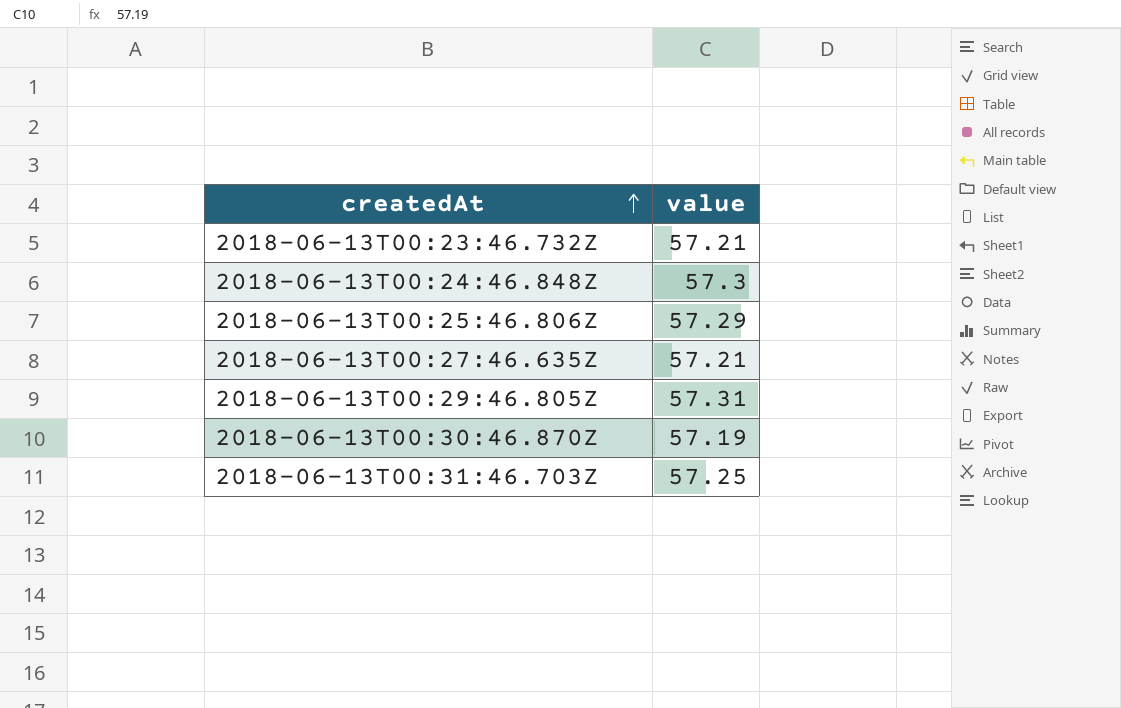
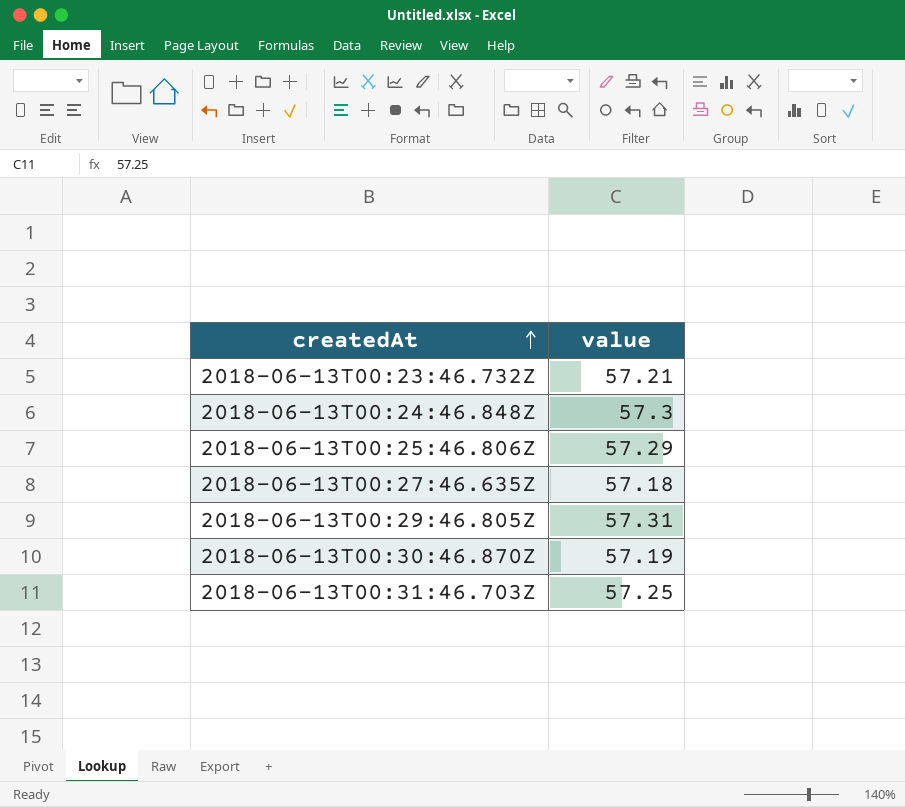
2018-06-13T00:27:46.635Z | value: 57.21 -> 57.18

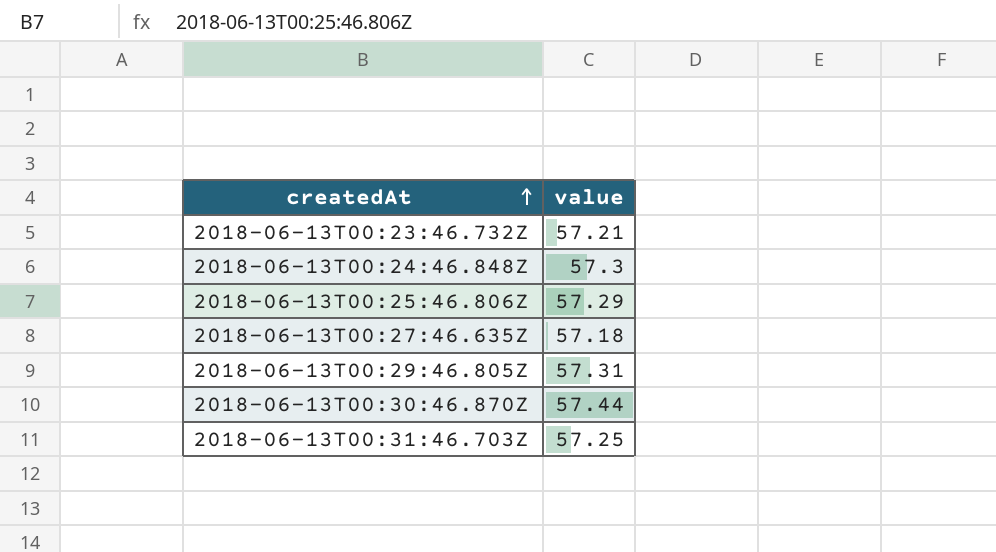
2018-06-13T00:30:46.870Z | value: 57.19 -> 57.44

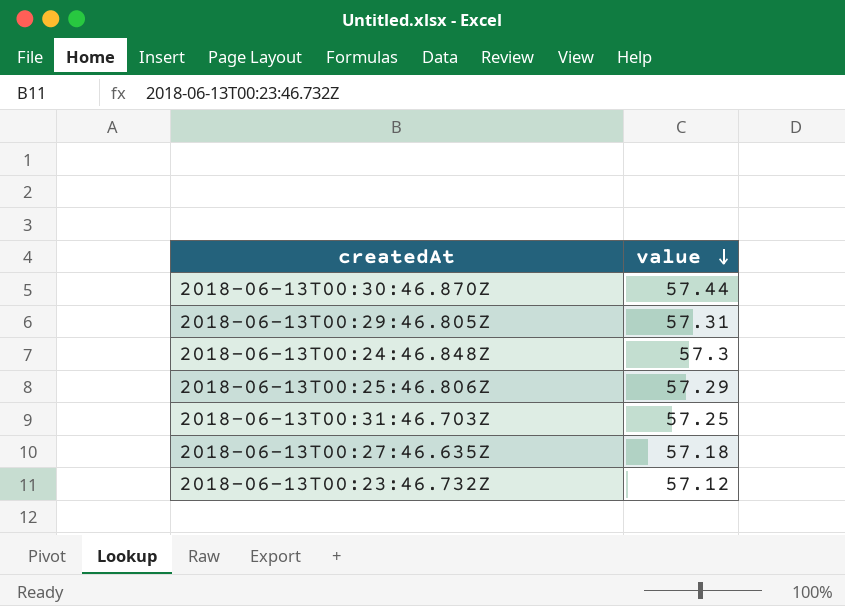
row order: createdAt ascending -> value descending
2018-06-13T00:23:46.732Z | value: 57.21 -> 57.12

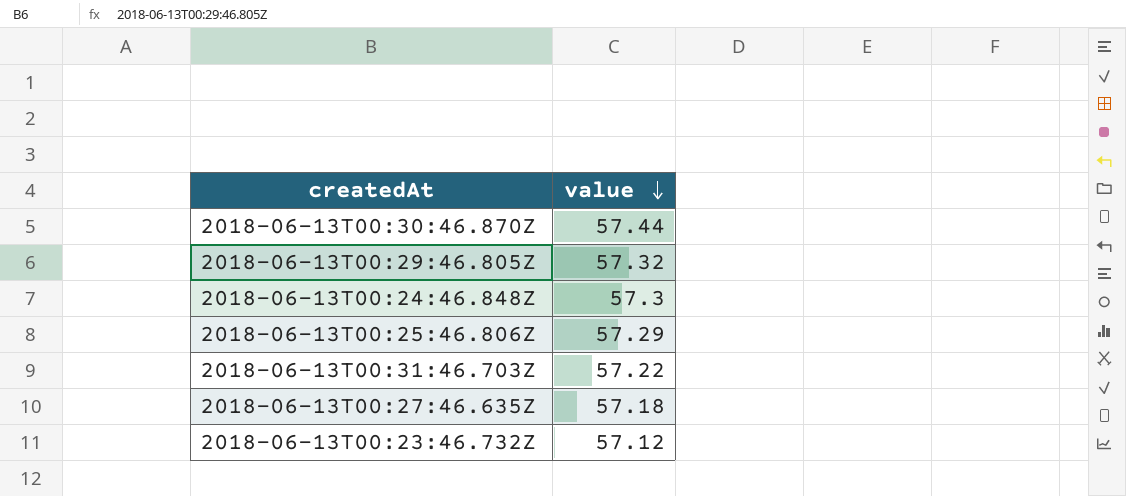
2018-06-13T00:29:46.805Z | value: 57.31 -> 57.32
2018-06-13T00:31:46.703Z | value: 57.25 -> 57.22

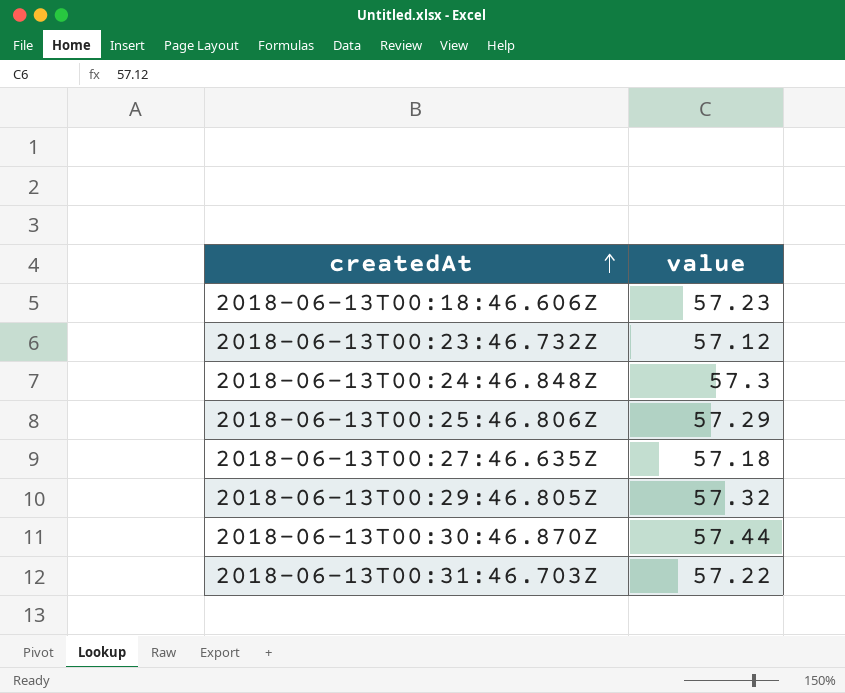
row order: value descending -> createdAt ascending
row 2018-06-13T00:18:46.606Z: none -> 57.23

